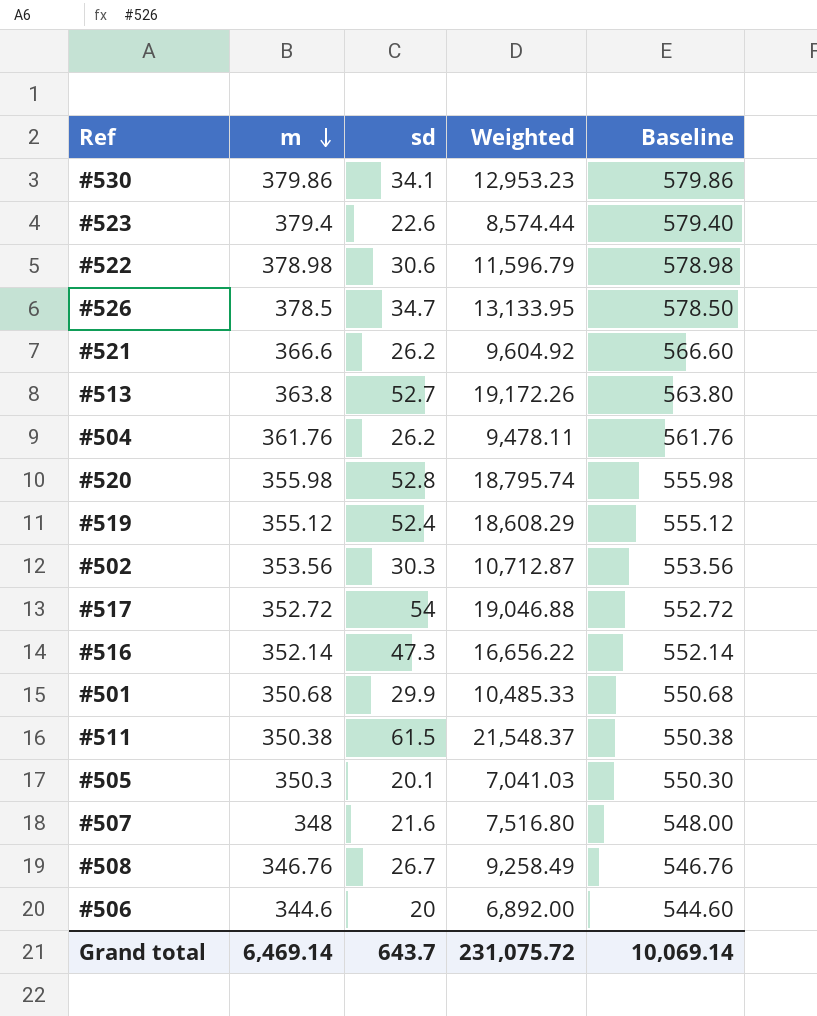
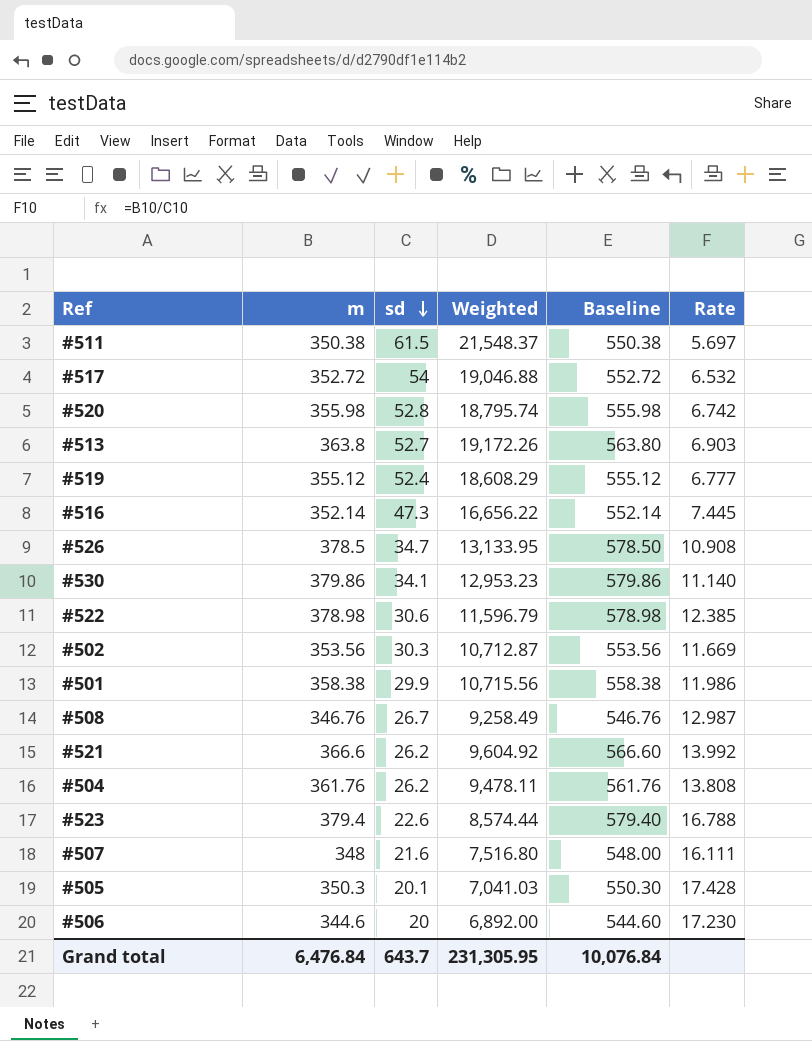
row order: m descending -> sd descending
column Rate | formula: none -> [m] / [sd]
#501 | m: 350.68 -> 358.38
#501 | Weighted: 10,485.33 -> 10,715.56
#501 | Baseline: 550.68 -> 558.38
Grand total | m: 6,469.14 -> 6,476.84
Grand total | Weighted: 231,075.72 -> 231,305.95
Grand total | Baseline: 10,069.14 -> 10,076.84

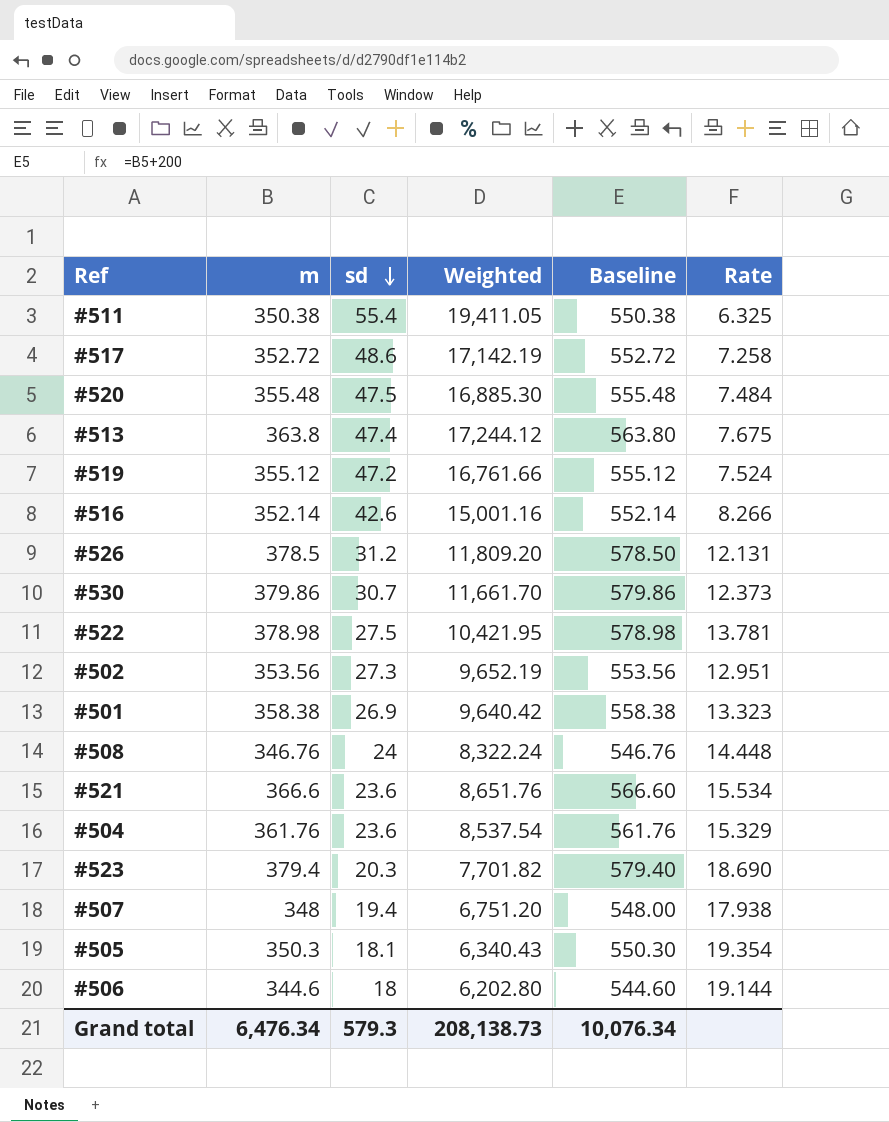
#511 | sd: 61.5 -> 55.4
#511 | Weighted: 21,548.37 -> 19,411.05
#511 | Rate: 5.697 -> 6.325
#517 | sd: 54 -> 48.6
#517 | Weighted: 19,046.88 -> 17,142.19
#517 | Rate: 6.532 -> 7.258
#520 | m: 355.98 -> 355.48
#520 | sd: 52.8 -> 47.5
#520 | Weighted: 18,795.74 -> 16,885.30
#520 | Baseline: 555.98 -> 555.48
#520 | Rate: 6.742 -> 7.484
#513 | sd: 52.7 -> 47.4
#513 | Weighted: 19,172.26 -> 17,244.12
#513 | Rate: 6.903 -> 7.675
#519 | sd: 52.4 -> 47.2
#519 | Weighted: 18,608.29 -> 16,761.66
#519 | Rate: 6.777 -> 7.524
#516 | sd: 47.3 -> 42.6
#516 | Weighted: 16,656.22 -> 15,001.16
#516 | Rate: 7.445 -> 8.266
#526 | sd: 34.7 -> 31.2
#526 | Weighted: 13,133.95 -> 11,809.20
#526 | Rate: 10.908 -> 12.131
#530 | sd: 34.1 -> 30.7
#530 | Weighted: 12,953.23 -> 11,661.70
#530 | Rate: 11.140 -> 12.373
#522 | sd: 30.6 -> 27.5
#522 | Weighted: 11,596.79 -> 10,421.95
#522 | Rate: 12.385 -> 13.781
#502 | sd: 30.3 -> 27.3
#502 | Weighted: 10,712.87 -> 9,652.19
#502 | Rate: 11.669 -> 12.951
#501 | sd: 29.9 -> 26.9
#501 | Weighted: 10,715.56 -> 9,640.42
#501 | Rate: 11.986 -> 13.323
#508 | sd: 26.7 -> 24
#508 | Weighted: 9,258.49 -> 8,322.24
#508 | Rate: 12.987 -> 14.448
#521 | sd: 26.2 -> 23.6
#521 | Weighted: 9,604.92 -> 8,651.76
#521 | Rate: 13.992 -> 15.534
#504 | sd: 26.2 -> 23.6
#504 | Weighted: 9,478.11 -> 8,537.54
#504 | Rate: 13.808 -> 15.329
#523 | sd: 22.6 -> 20.3
#523 | Weighted: 8,574.44 -> 7,701.82
#523 | Rate: 16.788 -> 18.690
#507 | sd: 21.6 -> 19.4
#507 | Weighted: 7,516.80 -> 6,751.20
#507 | Rate: 16.111 -> 17.938
#505 | sd: 20.1 -> 18.1
#505 | Weighted: 7,041.03 -> 6,340.43
#505 | Rate: 17.428 -> 19.354
#506 | sd: 20 -> 18
#506 | Weighted: 6,892.00 -> 6,202.80
#506 | Rate: 17.230 -> 19.144
Grand total | m: 6,476.84 -> 6,476.34
Grand total | sd: 643.7 -> 579.3
Grand total | Weighted: 231,305.95 -> 208,138.73
Grand total | Baseline: 10,076.84 -> 10,076.34

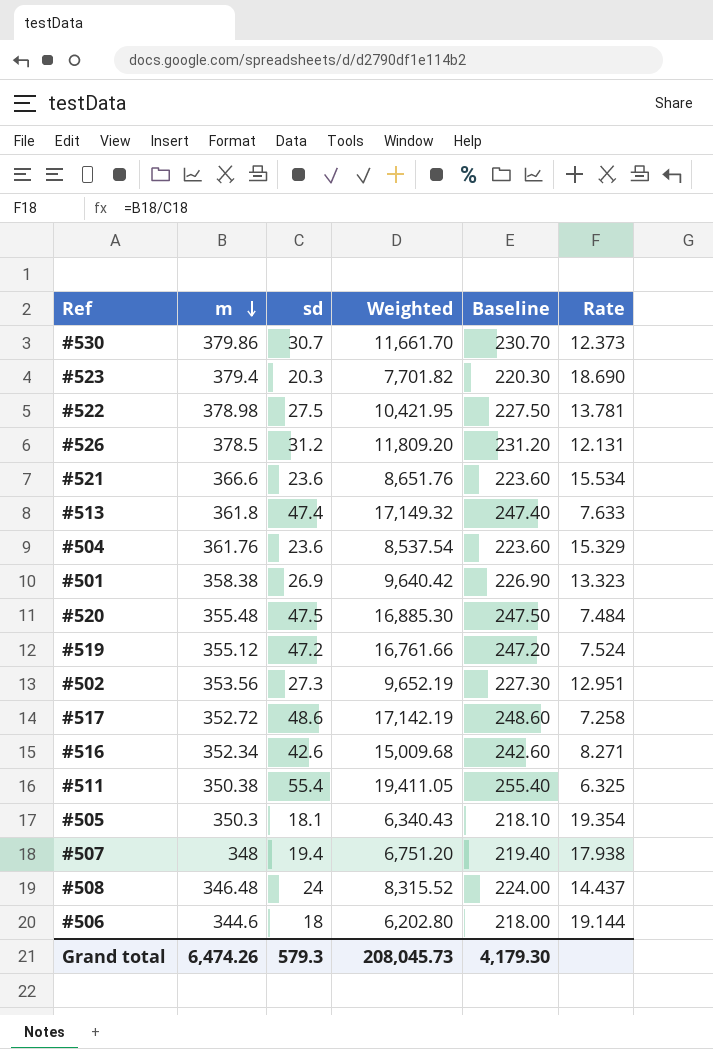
row order: sd descending -> m descending
column Baseline | formula: [m] + 200 -> [sd] + 200
#513 | m: 363.8 -> 361.8
#513 | Weighted: 17,244.12 -> 17,149.32
#513 | Rate: 7.675 -> 7.633
#516 | m: 352.14 -> 352.34
#516 | Weighted: 15,001.16 -> 15,009.68
#516 | Rate: 8.266 -> 8.271
#508 | m: 346.76 -> 346.48
#508 | Weighted: 8,322.24 -> 8,315.52
#508 | Rate: 14.448 -> 14.437
Grand total | m: 6,476.34 -> 6,474.26
Grand total | Weighted: 208,138.73 -> 208,045.73
Grand total | Baseline: 10,076.34 -> 4,179.30

